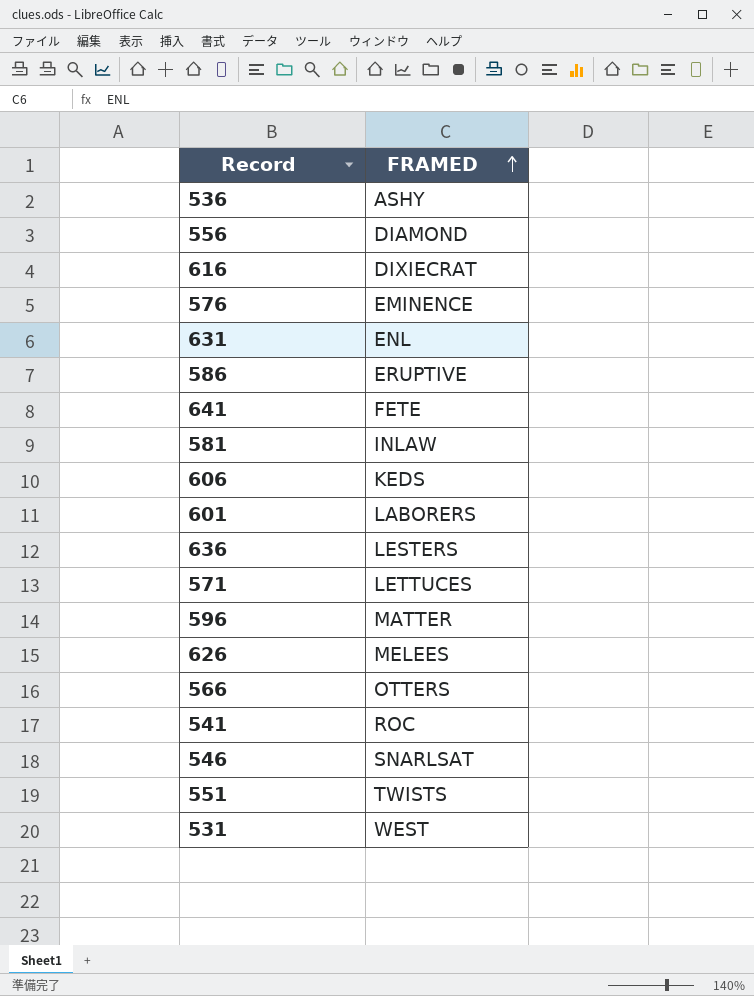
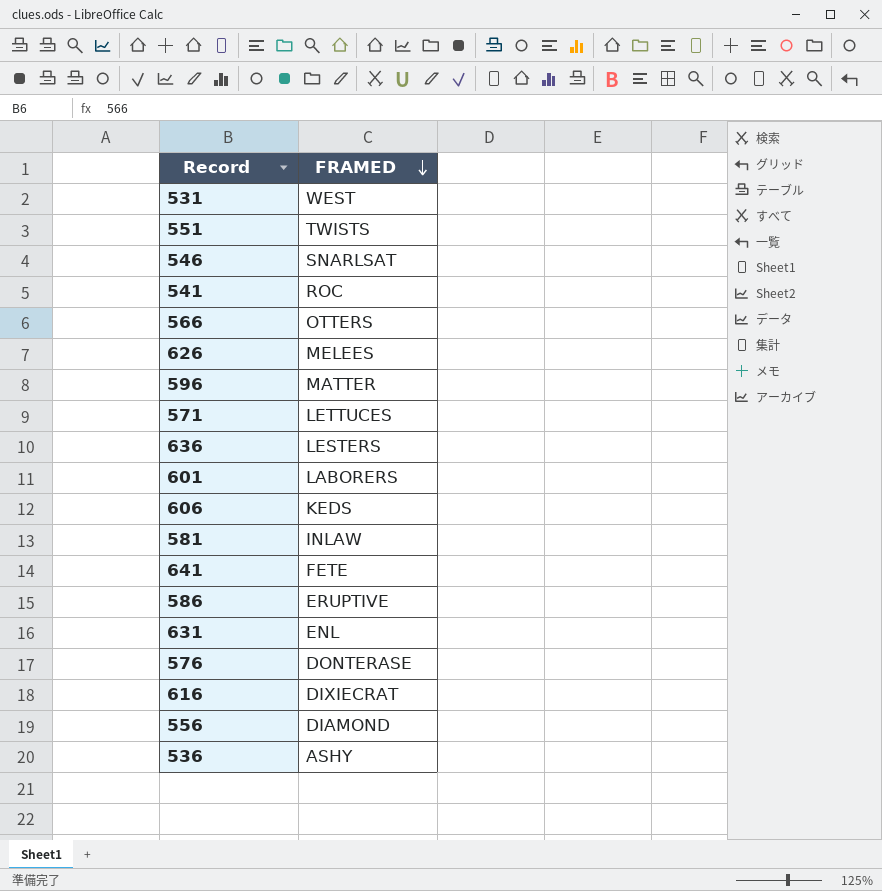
row order: FRAMED ascending -> FRAMED descending
576 | FRAMED: EMINENCE -> DONTERASE

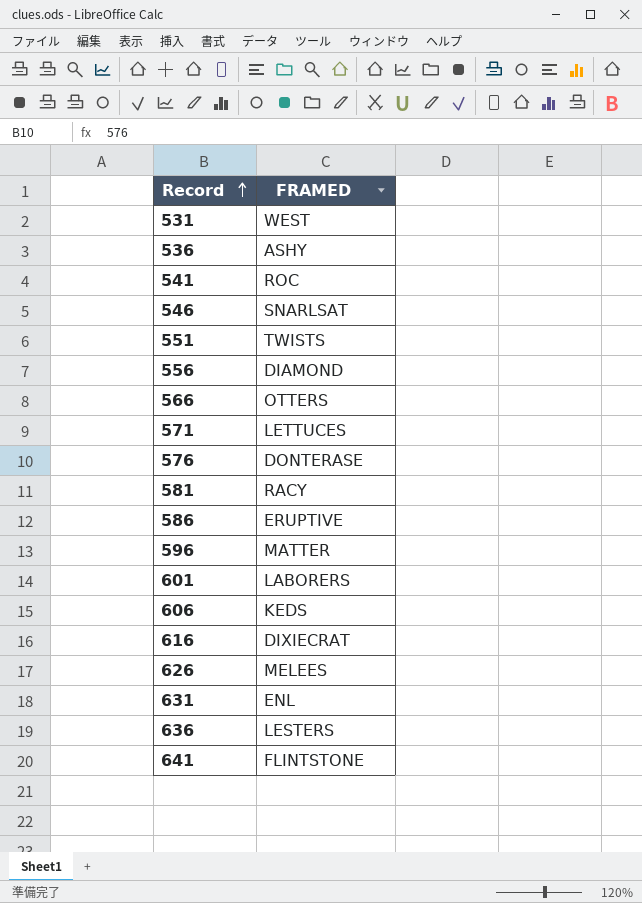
row order: FRAMED descending -> Record ascending
581 | FRAMED: INLAW -> RACY
641 | FRAMED: FETE -> FLINTSTONE

